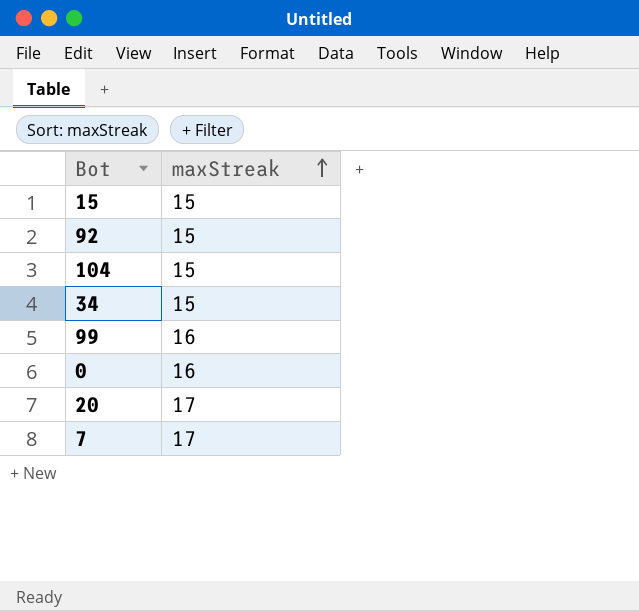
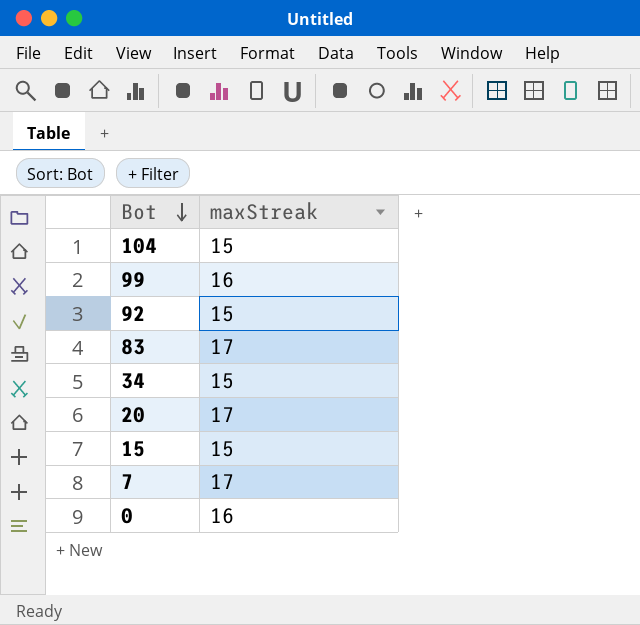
row order: maxStreak ascending -> Bot descending
row 83: none -> 17

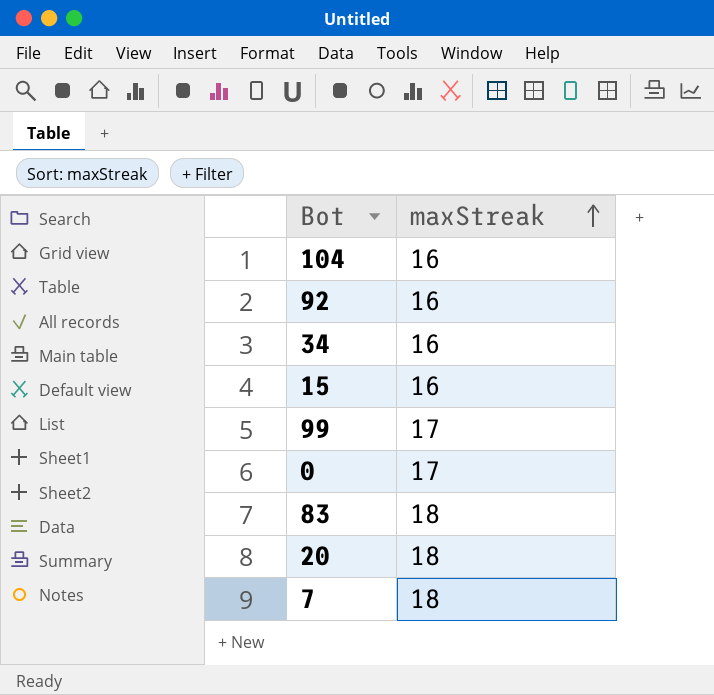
row order: Bot descending -> maxStreak ascending
104 | maxStreak: 15 -> 16
92 | maxStreak: 15 -> 16
34 | maxStreak: 15 -> 16
15 | maxStreak: 15 -> 16
99 | maxStreak: 16 -> 17
0 | maxStreak: 16 -> 17
83 | maxStreak: 17 -> 18
20 | maxStreak: 17 -> 18
7 | maxStreak: 17 -> 18

